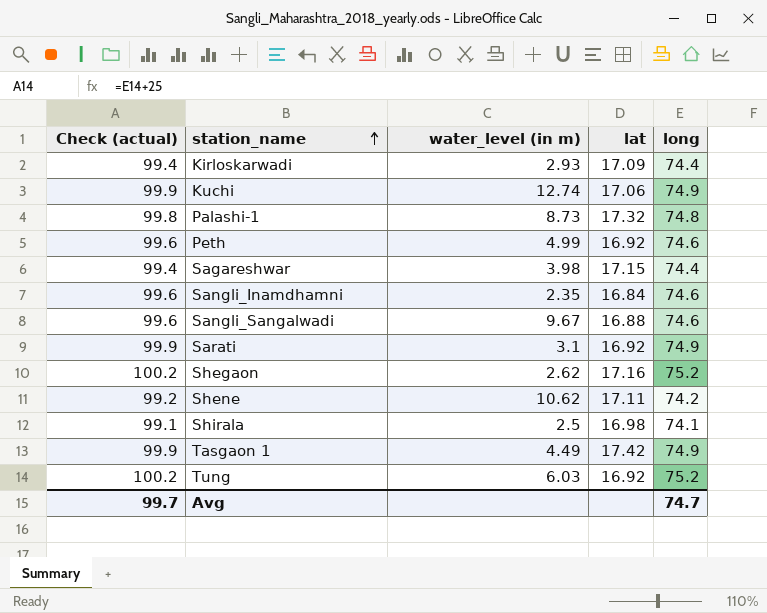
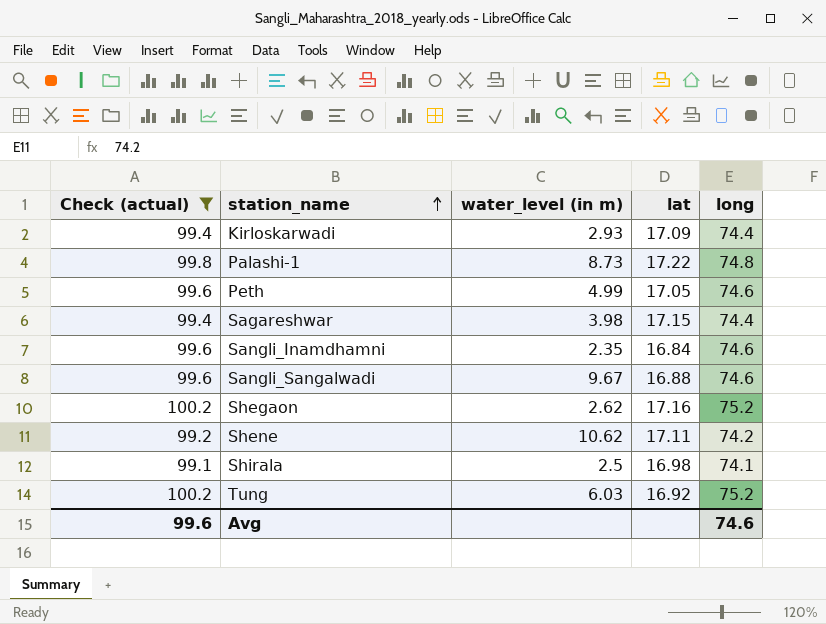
filter: none -> Check (actual) != 99.9
Palashi-1 | lat: 17.32 -> 17.22
Peth | lat: 16.92 -> 17.05
Avg | Check (actual): 99.7 -> 99.6
Avg | long: 74.7 -> 74.6

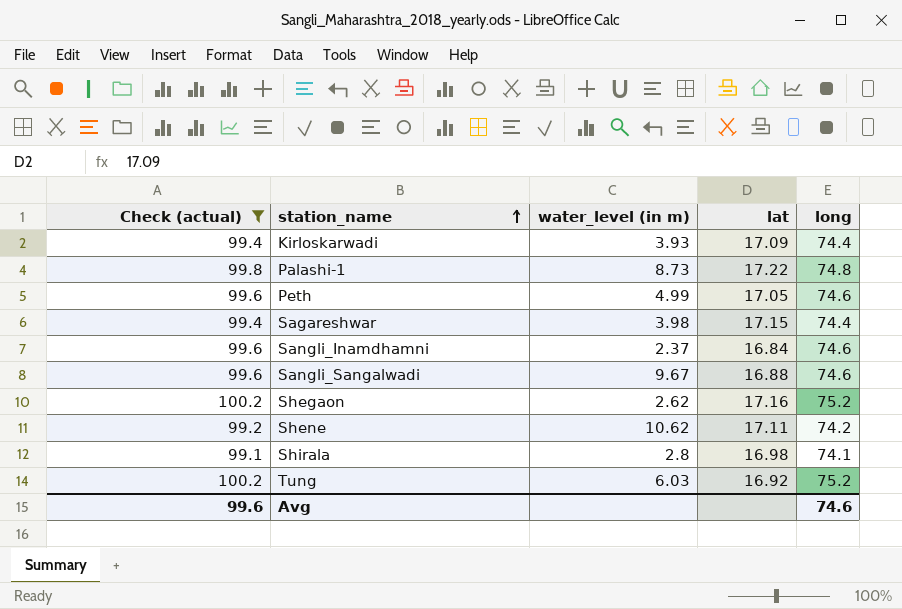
Kirloskarwadi | water_level (in m): 2.93 -> 3.93
Sangli_Inamdhamni | water_level (in m): 2.35 -> 2.37
Shirala | water_level (in m): 2.5 -> 2.8

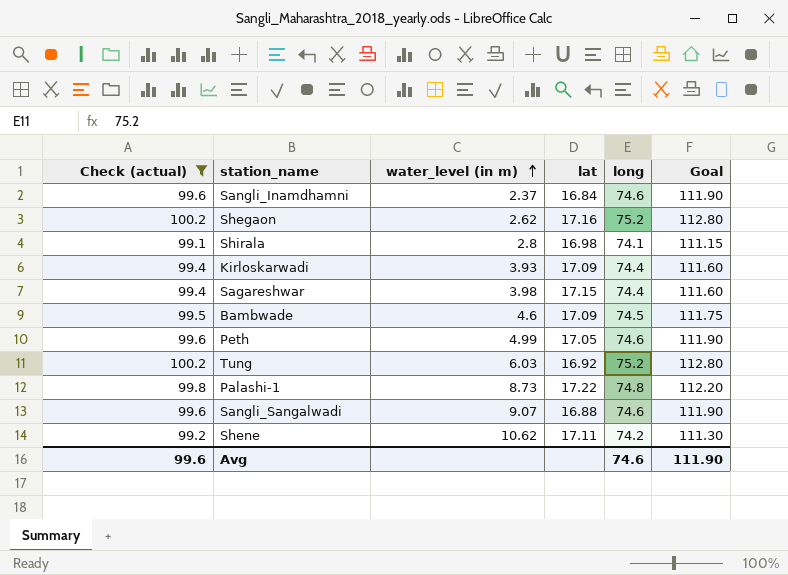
row order: station_name ascending -> water_level (in m) ascending
column Goal | formula: none -> [long] * 1.5
row Bambwade: none -> 99.5 | 4.6 | 17.09 | 74.5 | 111.75
Sangli_Sangalwadi | water_level (in m): 9.67 -> 9.07

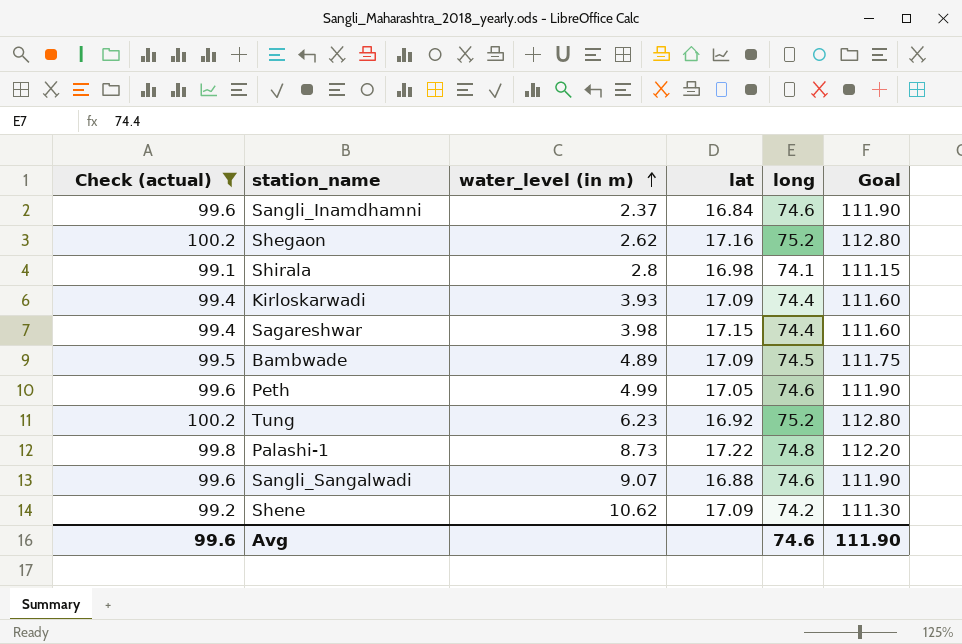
Bambwade | water_level (in m): 4.6 -> 4.89
Tung | water_level (in m): 6.03 -> 6.23
Shene | lat: 17.11 -> 17.09

